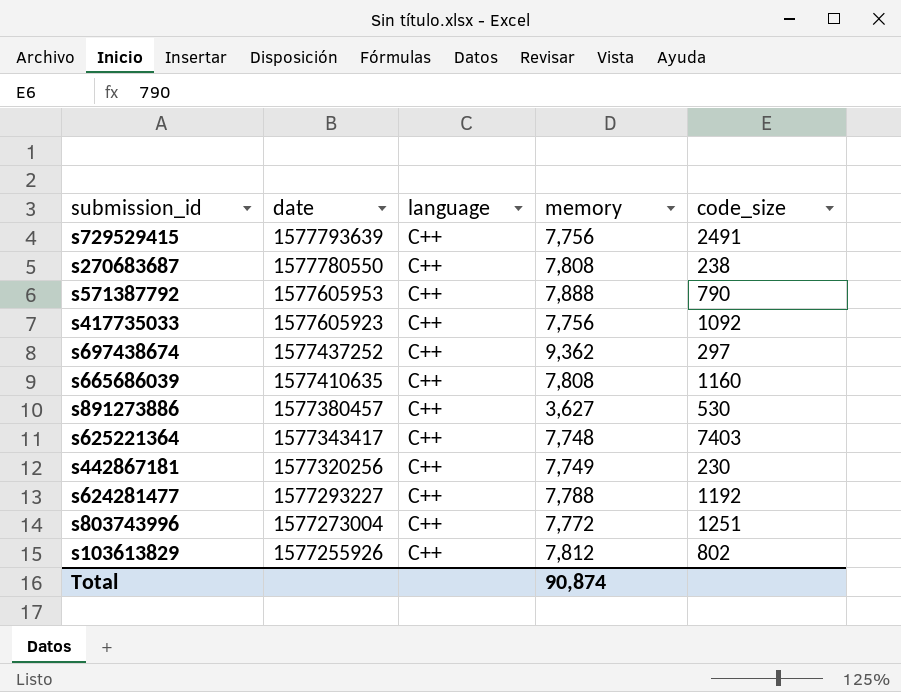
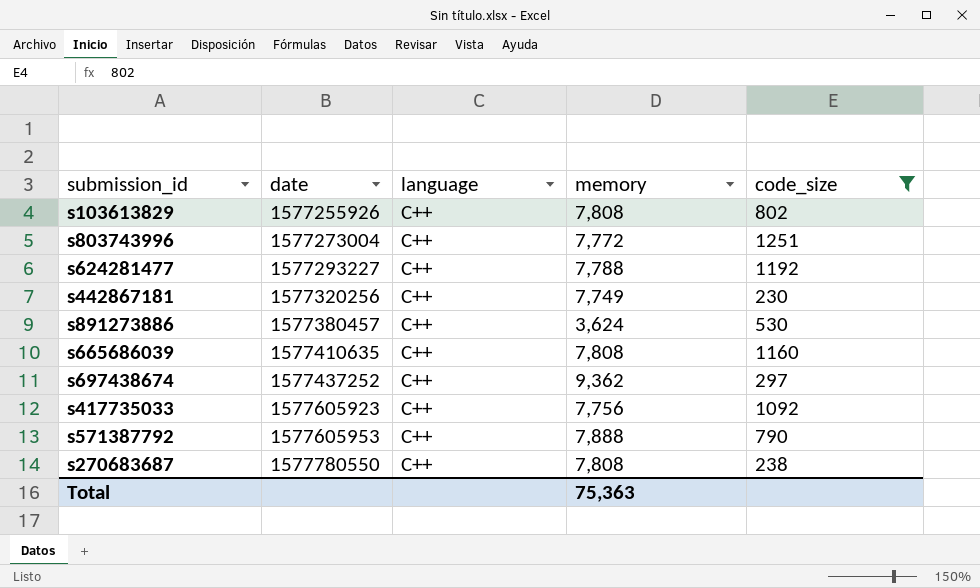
filter: none -> code_size <= 1251
row order: date descending -> date ascending
s103613829 | memory: 7,812 -> 7,808
s891273886 | memory: 3,627 -> 3,624
Total | memory: 90,874 -> 75,363

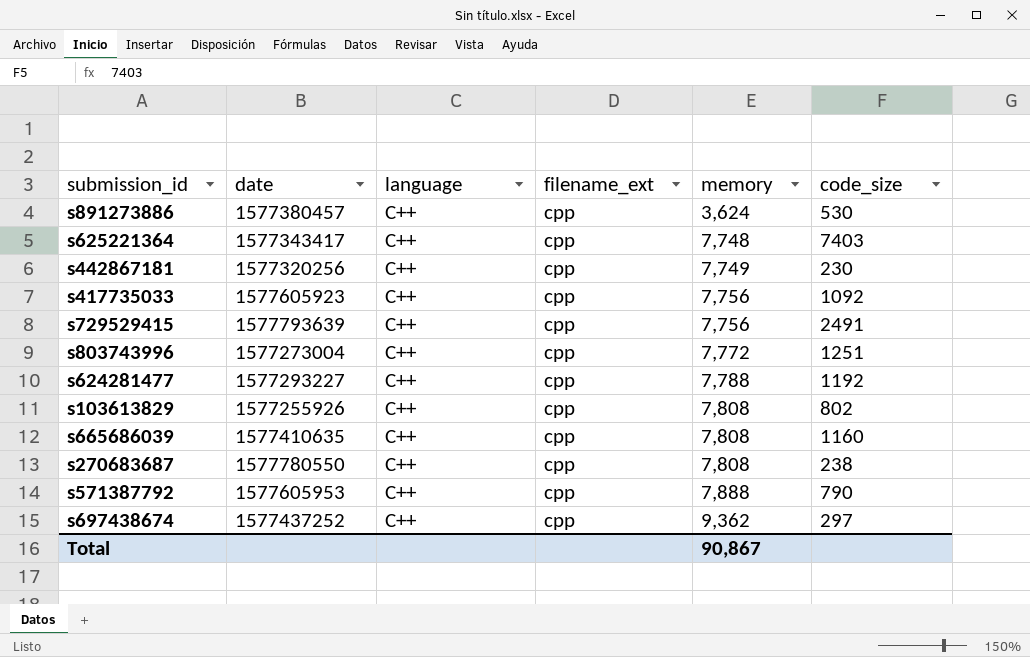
filter: code_size <= 1251 -> none
row order: date ascending -> memory ascending
column filename_ext | position: none -> 4
Total | memory: 75,363 -> 90,867

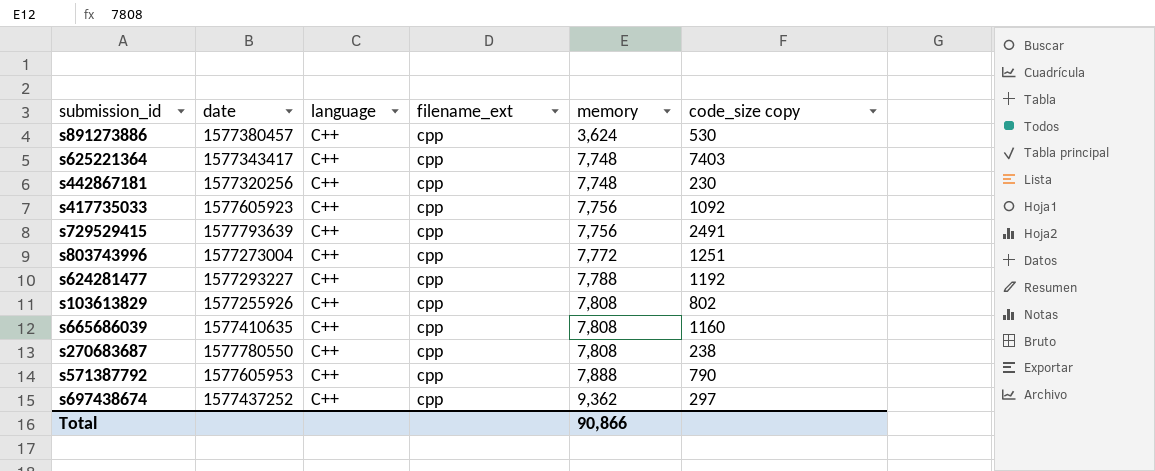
column name: code_size -> code_size copy
s442867181 | memory: 7,749 -> 7,748
Total | memory: 90,867 -> 90,866

